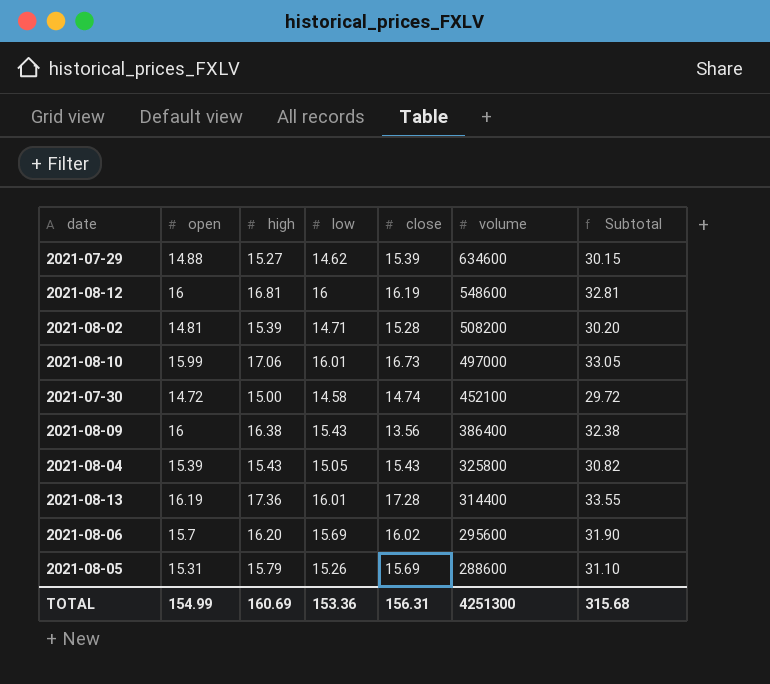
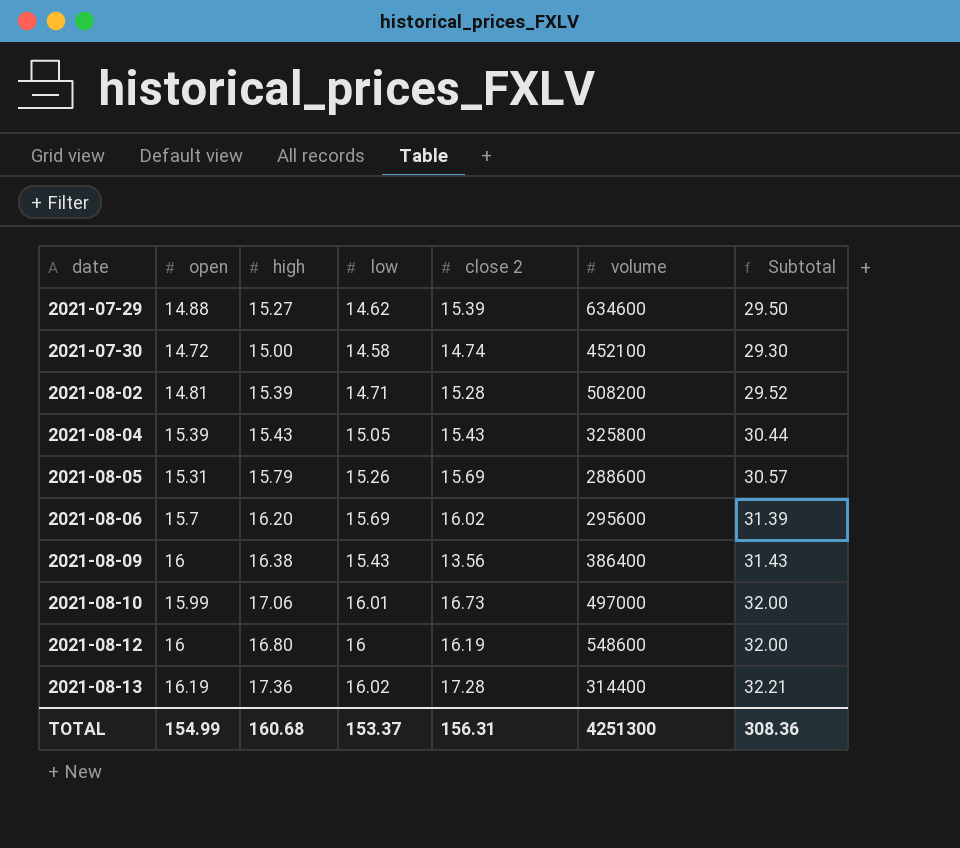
row order: volume descending -> date ascending
column name: close -> close 2
column Subtotal | formula: [open] + [high] -> [open] + [low]
2021-08-12 | high: 16.81 -> 16.80
2021-08-13 | low: 16.01 -> 16.02
TOTAL | high: 160.69 -> 160.68
TOTAL | low: 153.36 -> 153.37
TOTAL | Subtotal: 315.68 -> 308.36

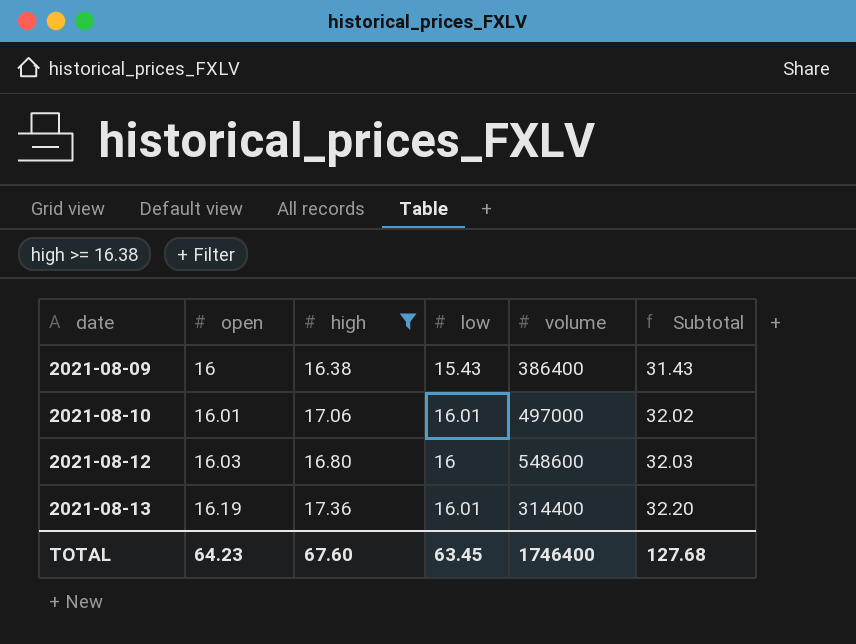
filter: none -> high >= 16.38
column close 2 | position: 5 -> none
2021-08-10 | open: 15.99 -> 16.01
2021-08-10 | Subtotal: 32.00 -> 32.02
2021-08-12 | open: 16 -> 16.03
2021-08-12 | Subtotal: 32.00 -> 32.03
2021-08-13 | low: 16.02 -> 16.01
2021-08-13 | Subtotal: 32.21 -> 32.20
TOTAL | open: 154.99 -> 64.23
TOTAL | high: 160.68 -> 67.60
TOTAL | low: 153.37 -> 63.45
TOTAL | volume: 4251300 -> 1746400
TOTAL | Subtotal: 308.36 -> 127.68

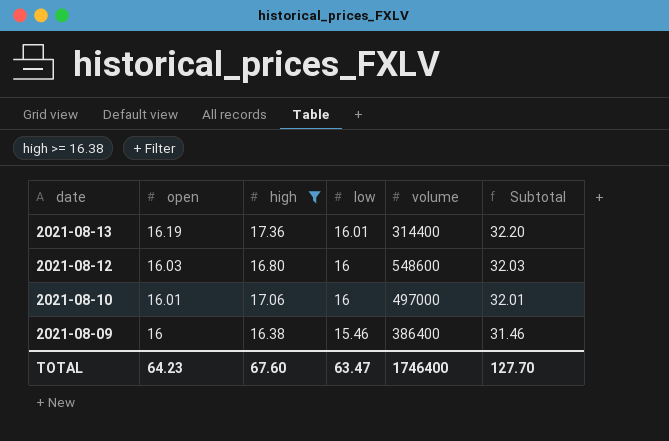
row order: date ascending -> date descending
2021-08-10 | low: 16.01 -> 16
2021-08-10 | Subtotal: 32.02 -> 32.01
2021-08-09 | low: 15.43 -> 15.46
2021-08-09 | Subtotal: 31.43 -> 31.46
TOTAL | low: 63.45 -> 63.47
TOTAL | Subtotal: 127.68 -> 127.70

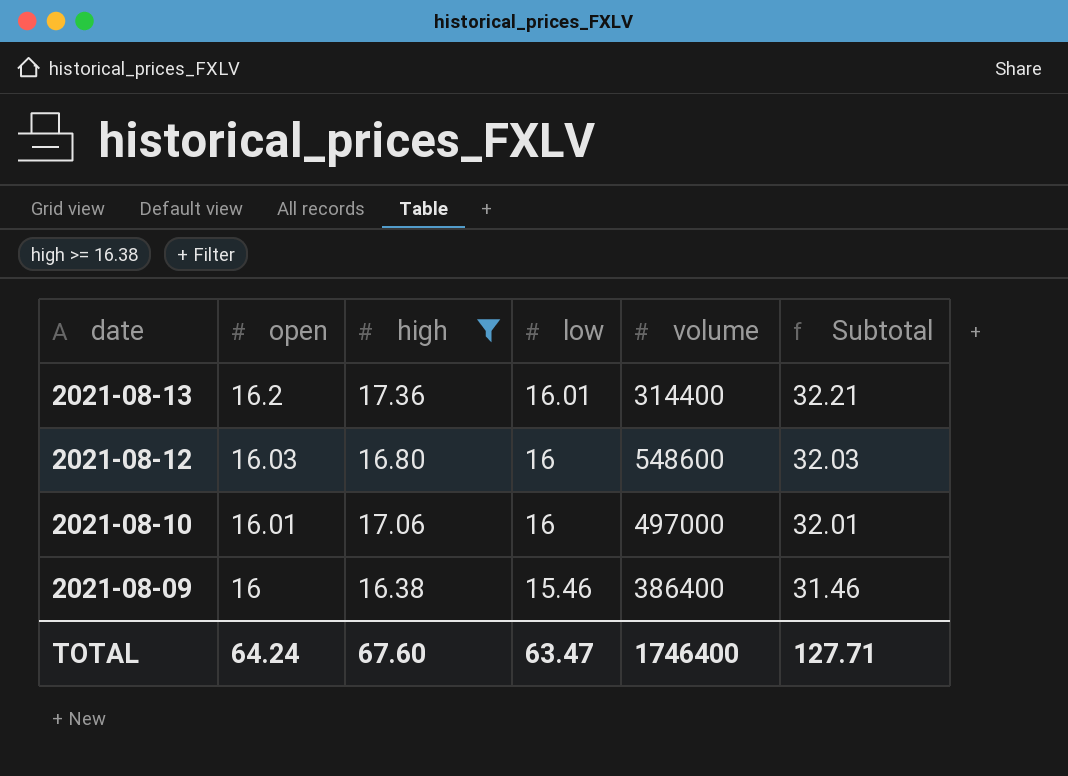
2021-08-13 | open: 16.19 -> 16.2
2021-08-13 | Subtotal: 32.20 -> 32.21
TOTAL | open: 64.23 -> 64.24
TOTAL | Subtotal: 127.70 -> 127.71

